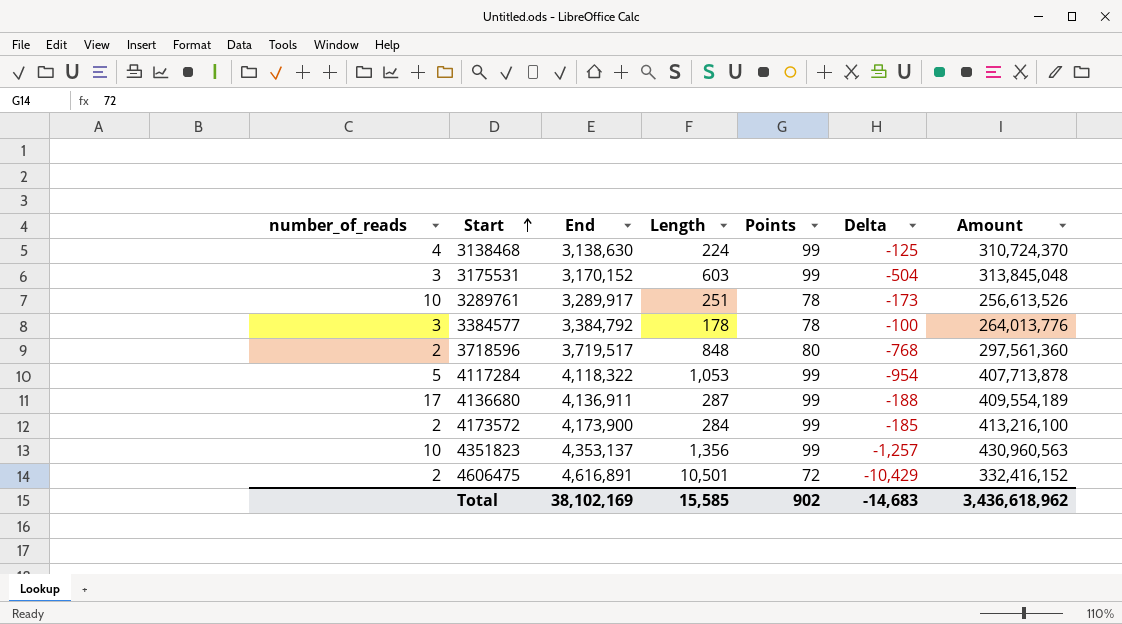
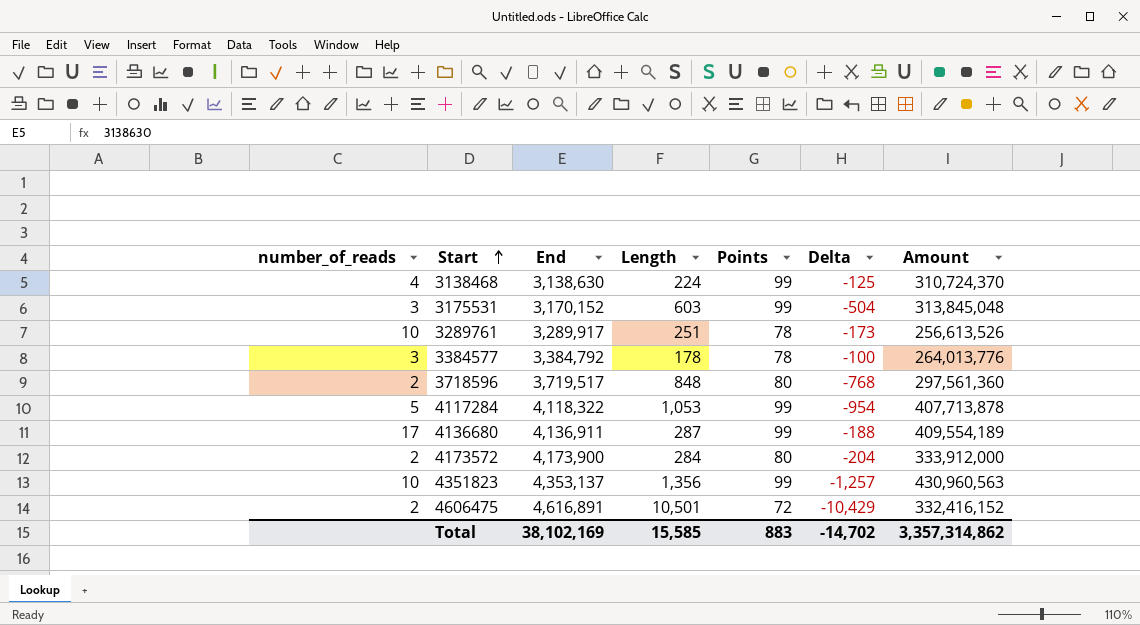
4173572 | Points: 99 -> 80
4173572 | Delta: -185 -> -204
4173572 | Amount: 413,216,100 -> 333,912,000
Total | Points: 902 -> 883
Total | Delta: -14,683 -> -14,702
Total | Amount: 3,436,618,962 -> 3,357,314,862

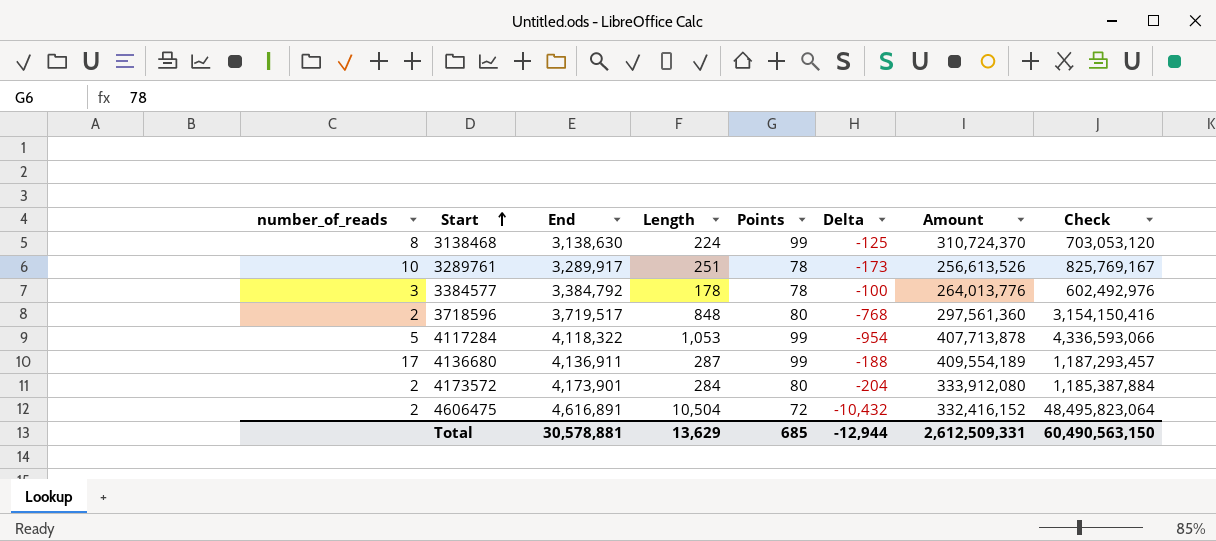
column Check | formula: none -> [End] * [Length]
row 3175531: 3 | 3,170,152 | 603 | 99 | -504 | 313,845,048 -> none
row 4351823: 10 | 4,353,137 | 1,356 | 99 | -1,257 | 430,960,563 -> none
3138468 | number_of_reads: 4 -> 8
4173572 | End: 4,173,900 -> 4,173,901
4173572 | Amount: 333,912,000 -> 333,912,080
4606475 | Length: 10,501 -> 10,504
4606475 | Delta: -10,429 -> -10,432
Total | End: 38,102,169 -> 30,578,881
Total | Length: 15,585 -> 13,629
Total | Points: 883 -> 685
Total | Delta: -14,702 -> -12,944
Total | Amount: 3,357,314,862 -> 2,612,509,331

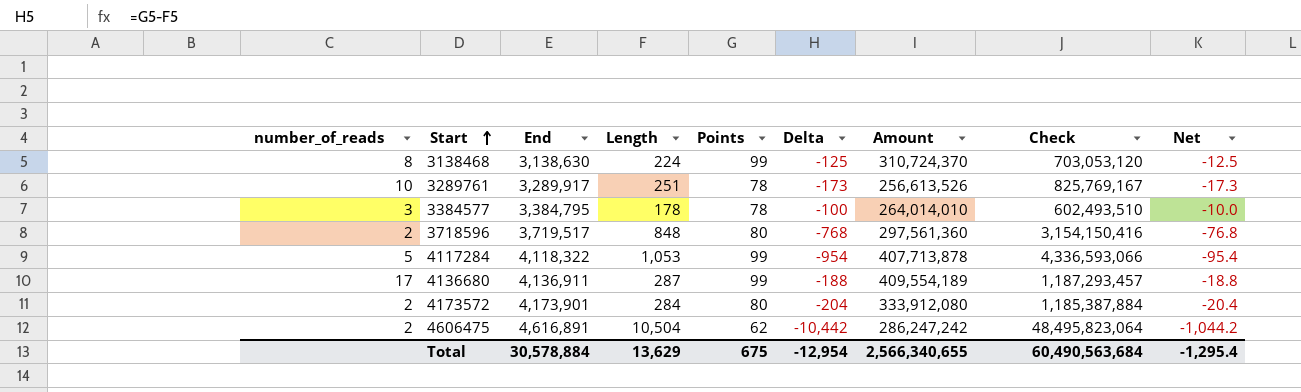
column Net | formula: none -> [Delta] * 0.1
3384577 | End: 3,384,792 -> 3,384,795
3384577 | Amount: 264,013,776 -> 264,014,010
3384577 | Check: 602,492,976 -> 602,493,510
4606475 | Points: 72 -> 62
4606475 | Delta: -10,432 -> -10,442
4606475 | Amount: 332,416,152 -> 286,247,242
Total | End: 30,578,881 -> 30,578,884
Total | Points: 685 -> 675
Total | Delta: -12,944 -> -12,954
Total | Amount: 2,612,509,331 -> 2,566,340,655
Total | Check: 60,490,563,150 -> 60,490,563,684

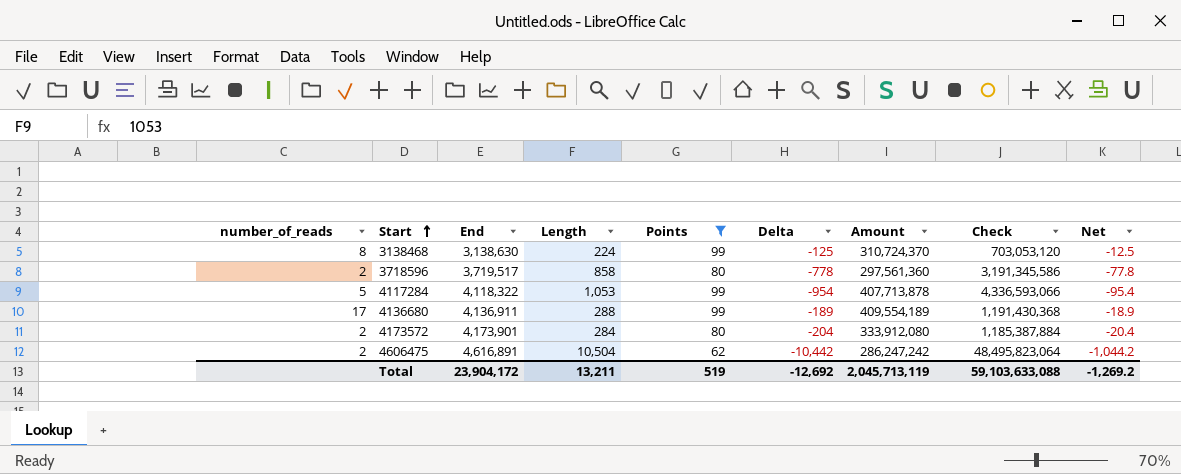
filter: none -> Points != 78
3718596 | Length: 848 -> 858
3718596 | Delta: -768 -> -778
3718596 | Check: 3,154,150,416 -> 3,191,345,586
3718596 | Net: -76.8 -> -77.8
4136680 | Length: 287 -> 288
4136680 | Delta: -188 -> -189
4136680 | Check: 1,187,293,457 -> 1,191,430,368
4136680 | Net: -18.8 -> -18.9
Total | End: 30,578,884 -> 23,904,172
Total | Length: 13,629 -> 13,211
Total | Points: 675 -> 519
Total | Delta: -12,954 -> -12,692
Total | Amount: 2,566,340,655 -> 2,045,713,119
Total | Check: 60,490,563,684 -> 59,103,633,088
Total | Net: -1,295.4 -> -1,269.2

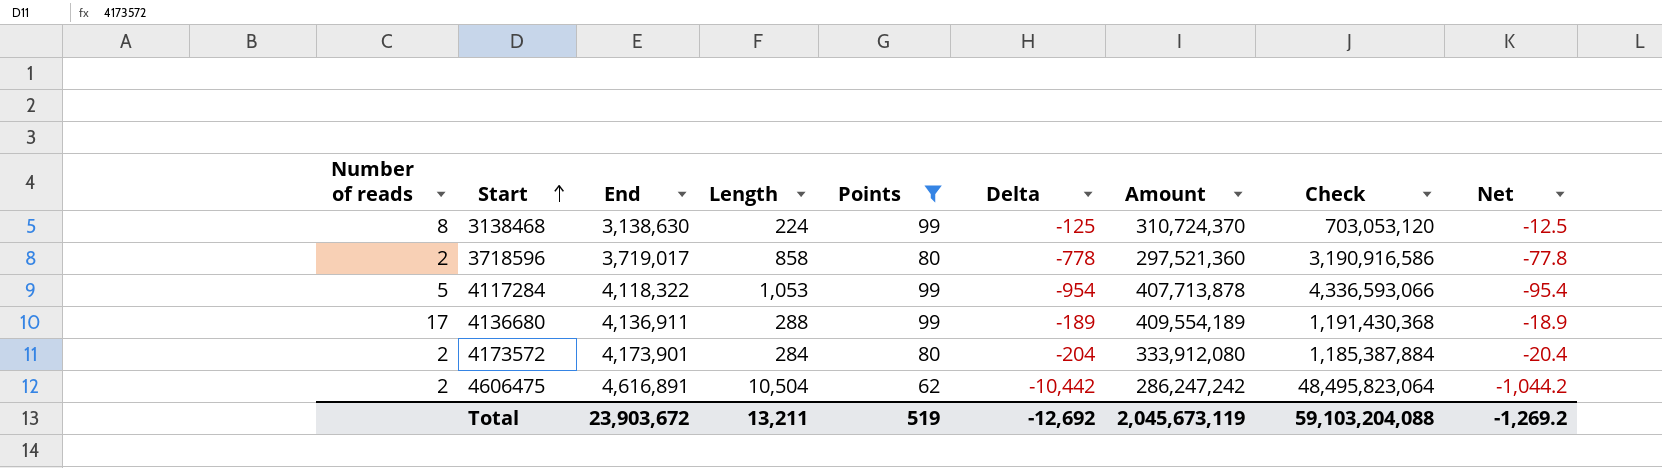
column name: number_of_reads -> Number of reads
3718596 | End: 3,719,517 -> 3,719,017
3718596 | Amount: 297,561,360 -> 297,521,360
3718596 | Check: 3,191,345,586 -> 3,190,916,586
Total | End: 23,904,172 -> 23,903,672
Total | Amount: 2,045,713,119 -> 2,045,673,119
Total | Check: 59,103,633,088 -> 59,103,204,088

